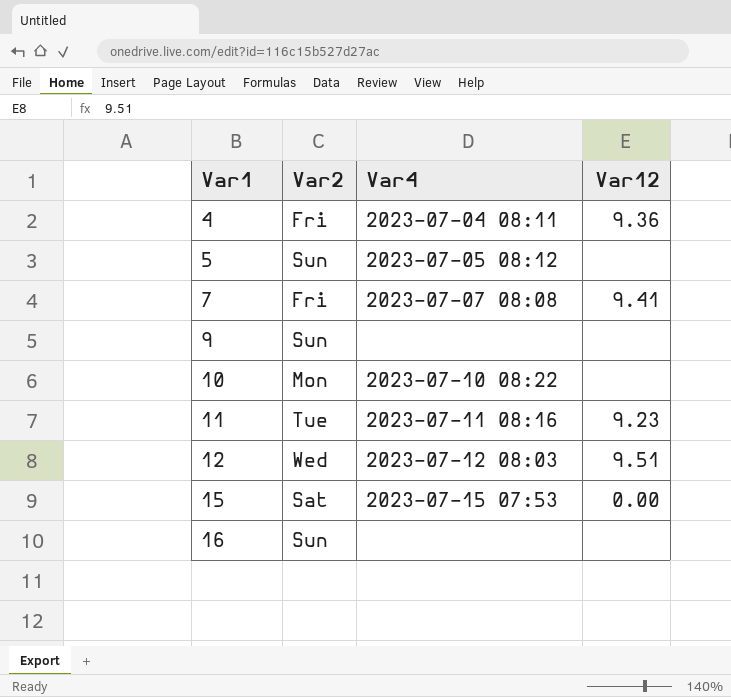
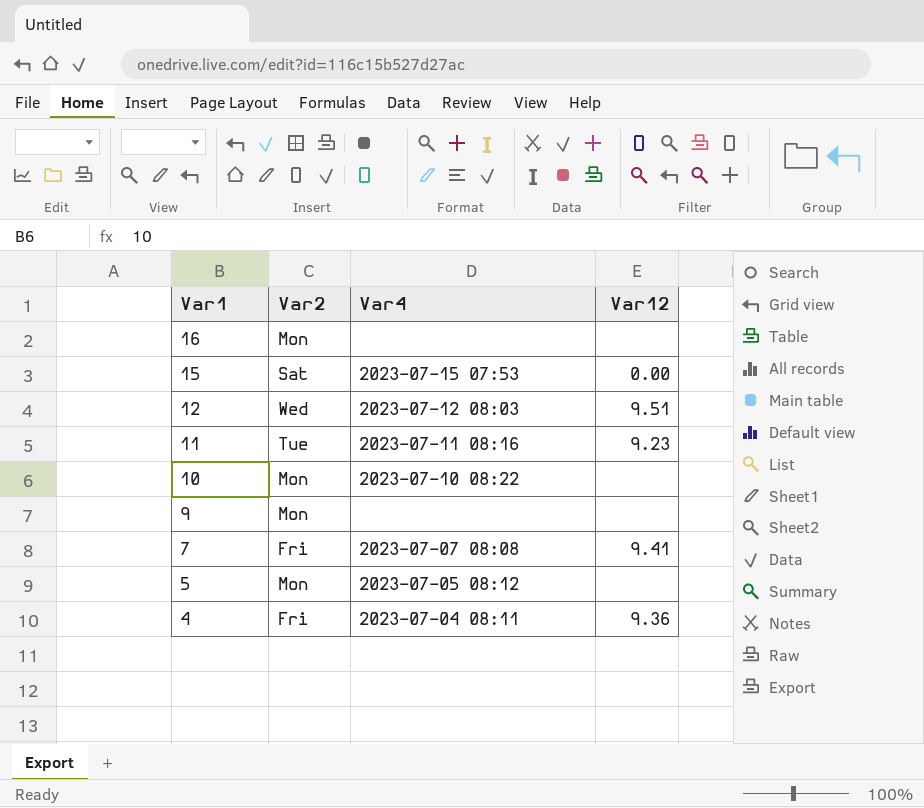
row order: Var1 ascending -> Var1 descending
16 | Var2: Sun -> Mon
9 | Var2: Sun -> Mon
5 | Var2: Sun -> Mon

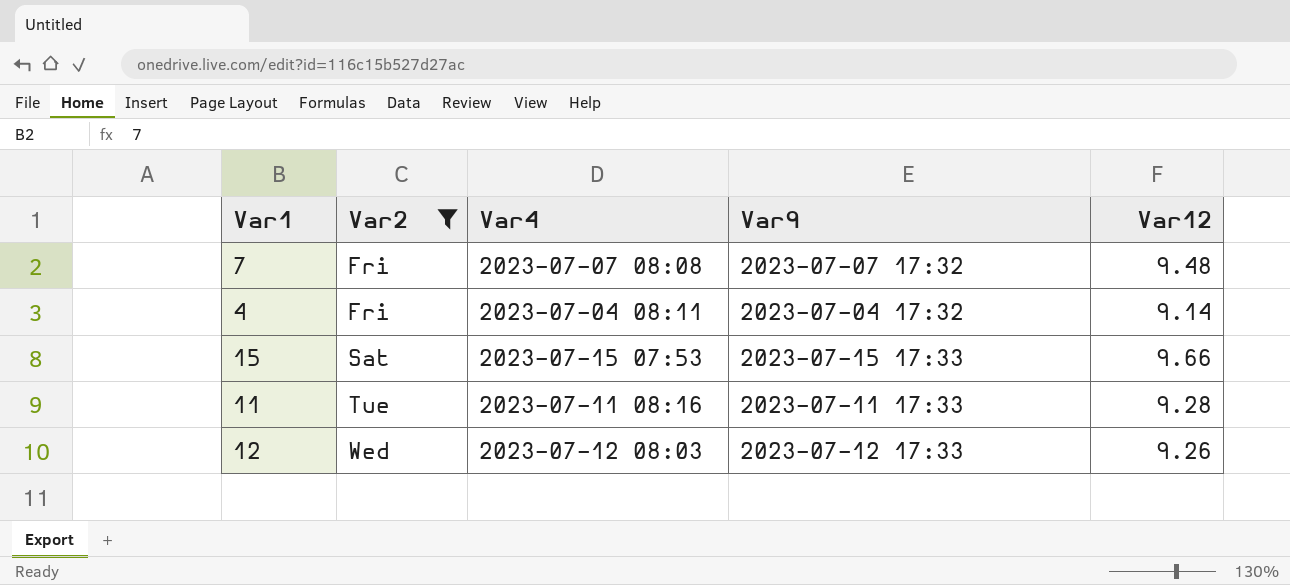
filter: none -> Var2 != Mon
row order: Var1 descending -> Var2 ascending
column Var9 | position: none -> 4
7 | Var12: 9.41 -> 9.48
4 | Var12: 9.36 -> 9.14
15 | Var12: 0.00 -> 9.66
11 | Var12: 9.23 -> 9.28
12 | Var12: 9.51 -> 9.26

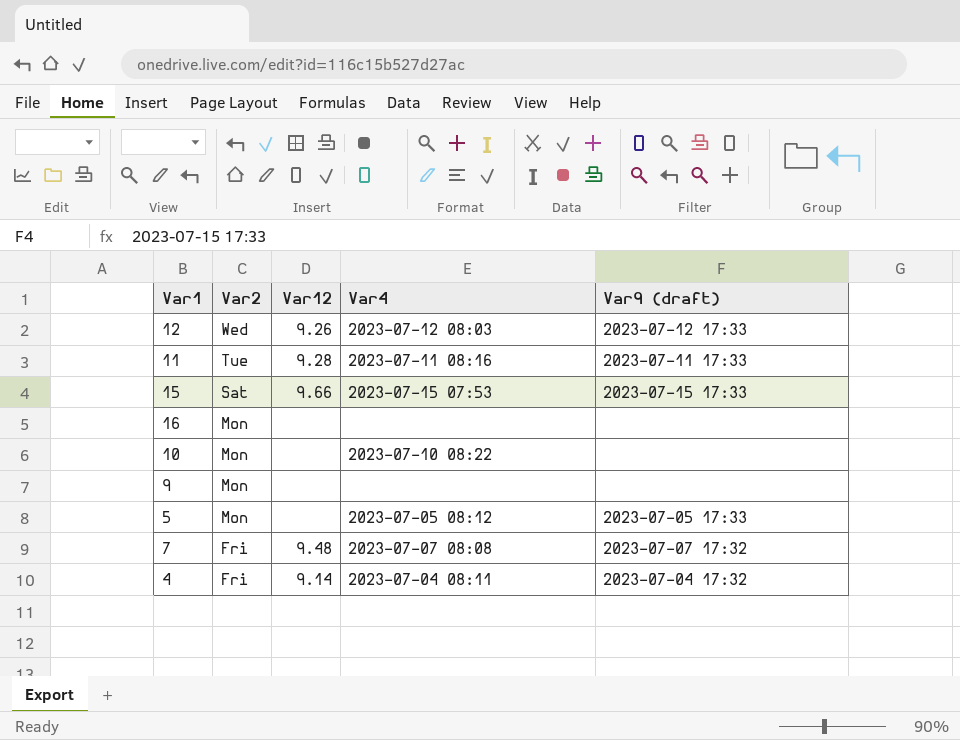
filter: Var2 != Mon -> none
row order: Var2 ascending -> Var2 descending
column Var12 | position: 5 -> 3
column name: Var9 -> Var9 (draft)

